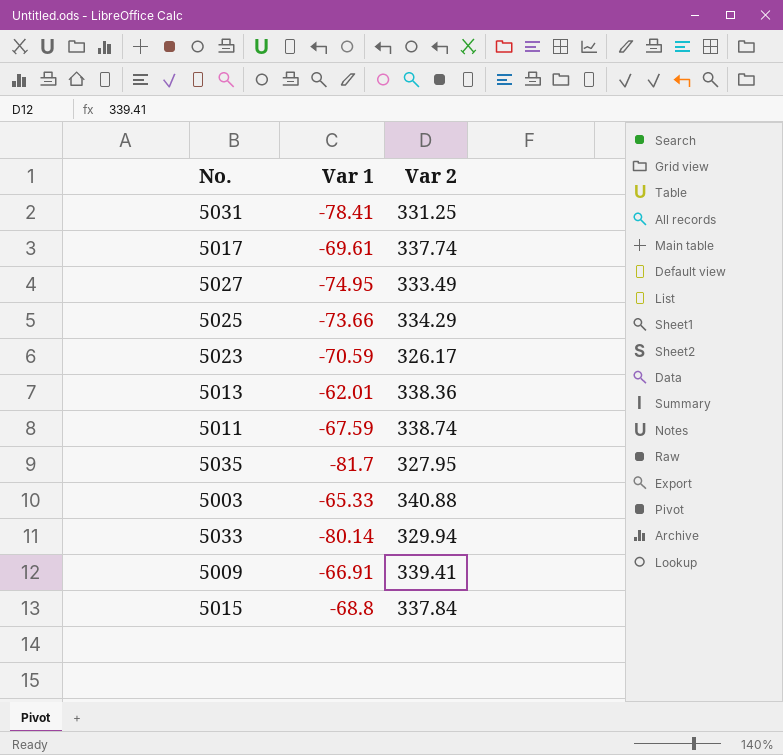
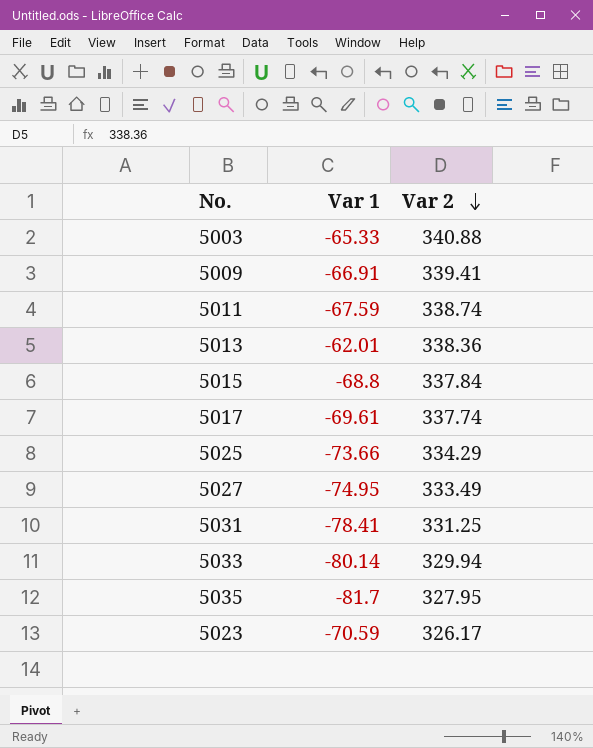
row order: none -> Var 2 descending

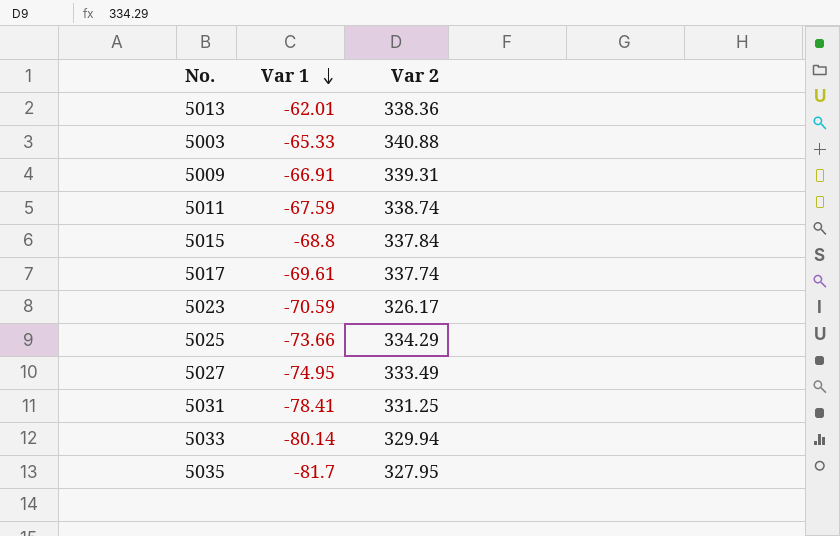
row order: Var 2 descending -> Var 1 descending
5009 | Var 2: 339.41 -> 339.31

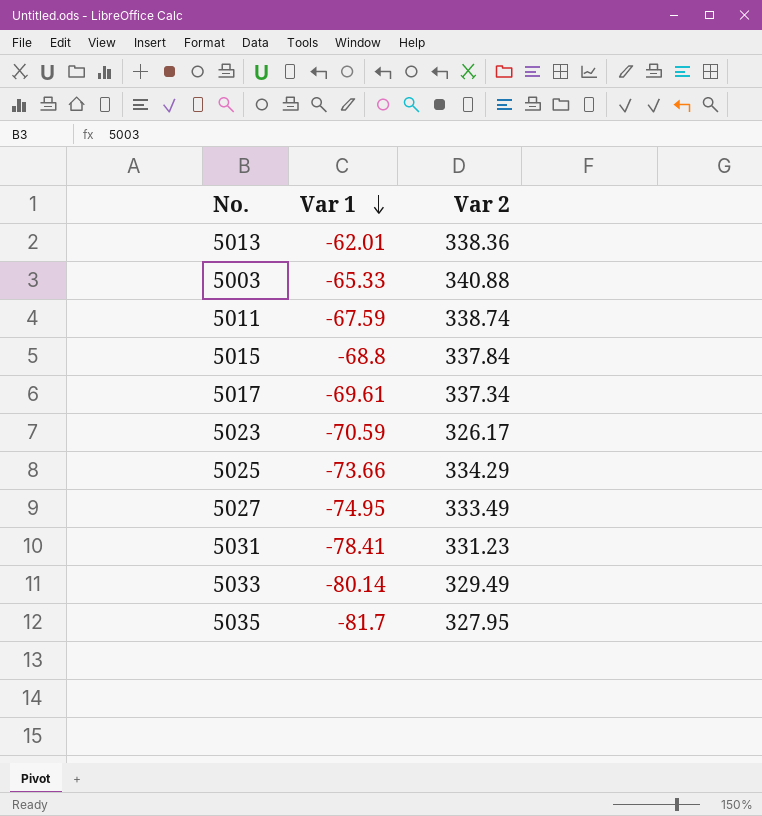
row 5009: -66.91 | 339.31 -> none
5017 | Var 2: 337.74 -> 337.34
5031 | Var 2: 331.25 -> 331.23
5033 | Var 2: 329.94 -> 329.49

